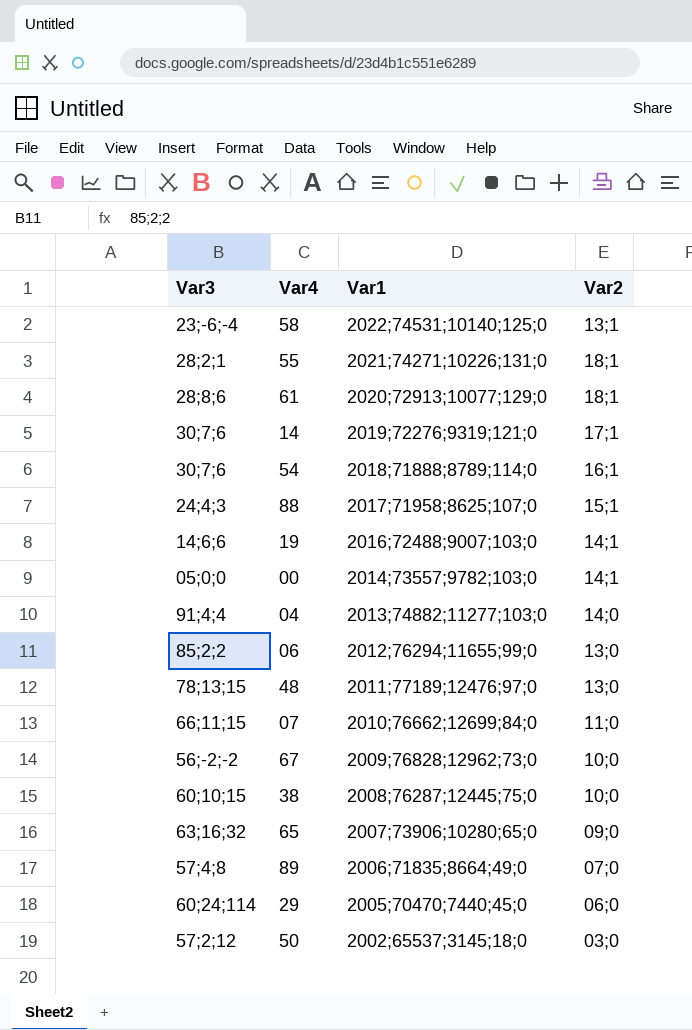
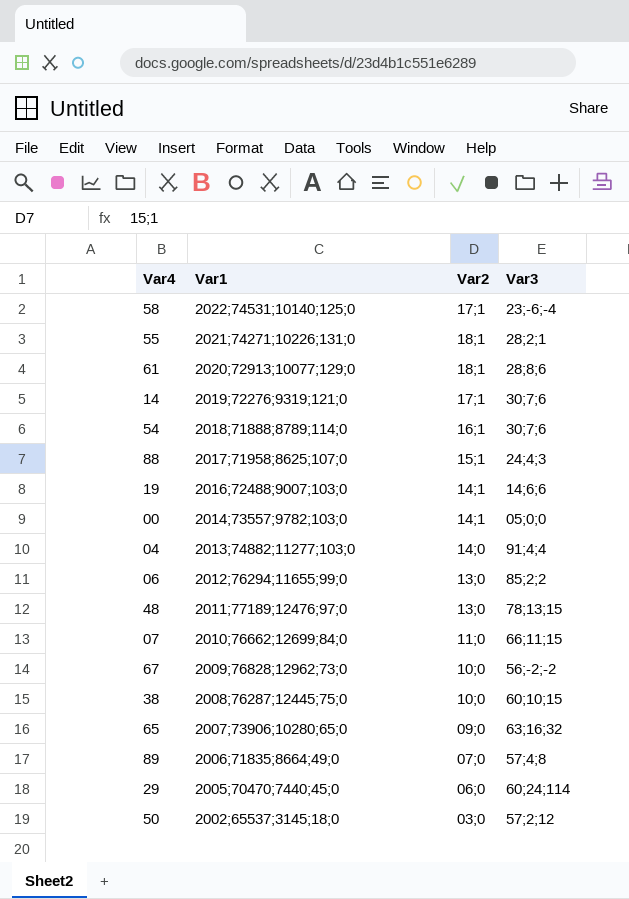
column Var3 | position: 1 -> 4
58 | Var2: 13;1 -> 17;1

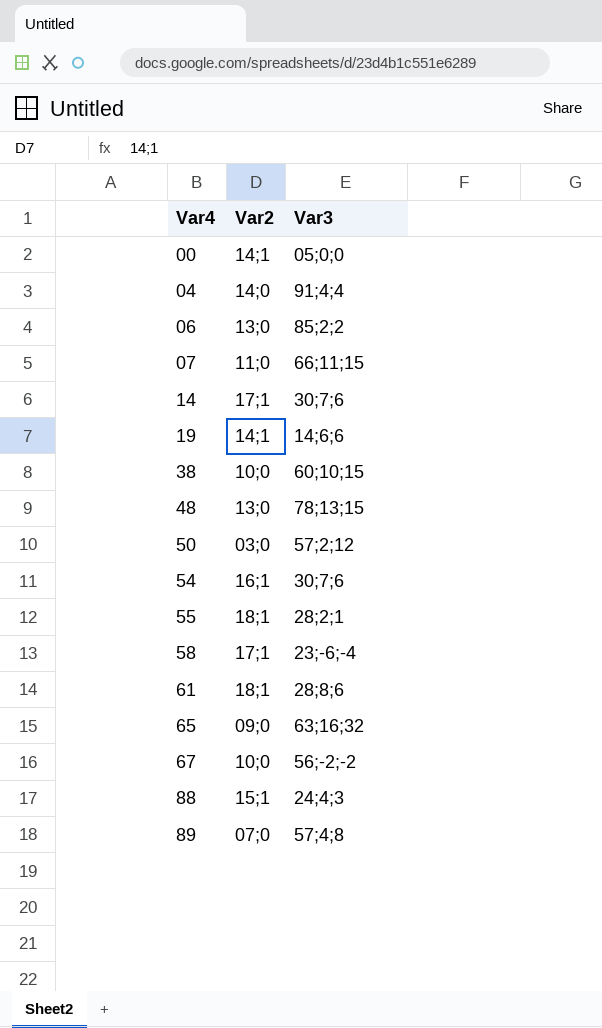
row order: Var1 descending -> Var4 ascending
column Var1 | position: 2 -> none
row 29: 2005;70470;7440;45;0 | 06;0 | 60;24;114 -> none

